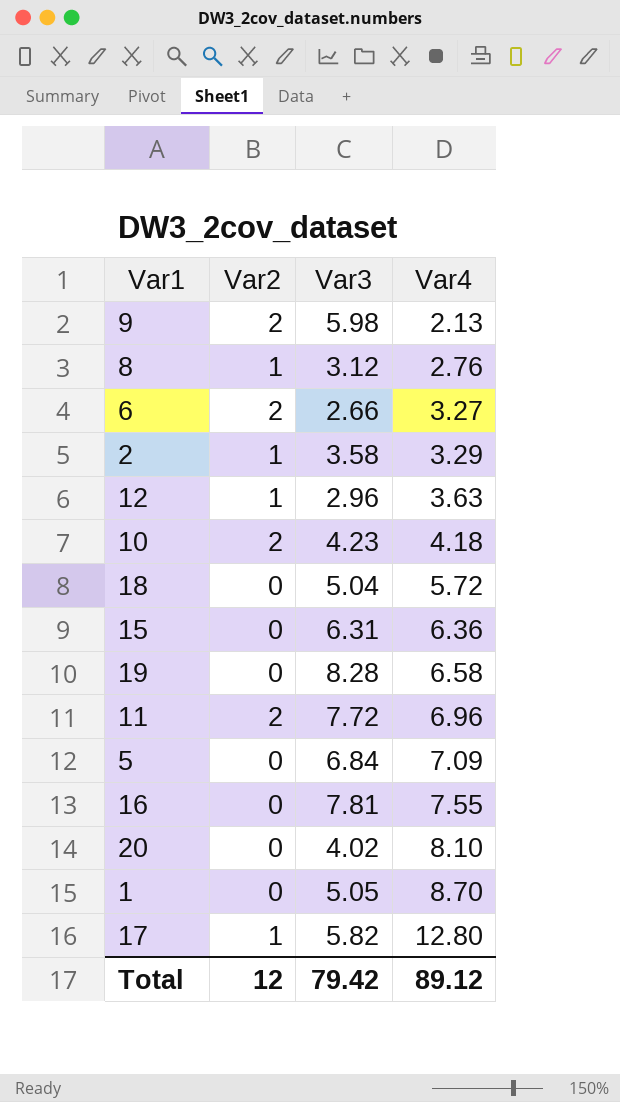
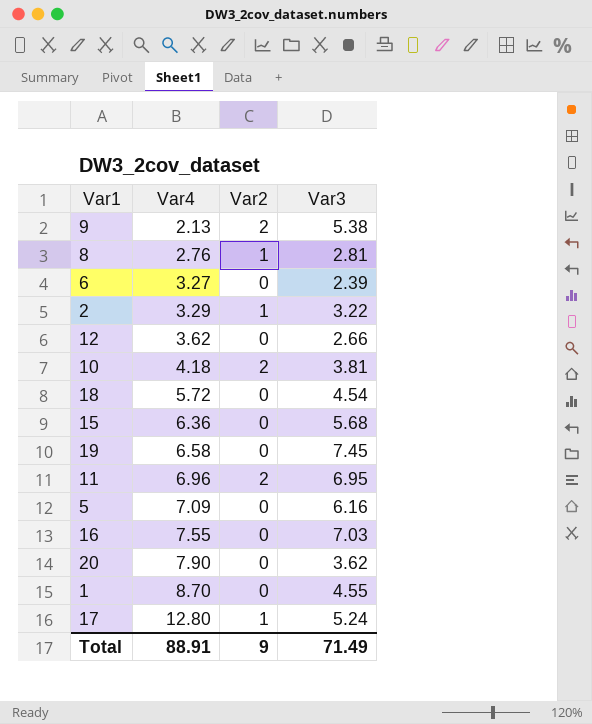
column Var4 | position: 4 -> 2
9 | Var3: 5.98 -> 5.38
8 | Var3: 3.12 -> 2.81
6 | Var2: 2 -> 0
6 | Var3: 2.66 -> 2.39
2 | Var3: 3.58 -> 3.22
12 | Var4: 3.63 -> 3.62
12 | Var2: 1 -> 0
12 | Var3: 2.96 -> 2.66
10 | Var3: 4.23 -> 3.81
18 | Var3: 5.04 -> 4.54
15 | Var3: 6.31 -> 5.68
19 | Var3: 8.28 -> 7.45
11 | Var3: 7.72 -> 6.95
5 | Var3: 6.84 -> 6.16
16 | Var3: 7.81 -> 7.03
20 | Var4: 8.10 -> 7.90
20 | Var3: 4.02 -> 3.62
1 | Var3: 5.05 -> 4.55
17 | Var3: 5.82 -> 5.24
Total | Var4: 89.12 -> 88.91
Total | Var2: 12 -> 9
Total | Var3: 79.42 -> 71.49

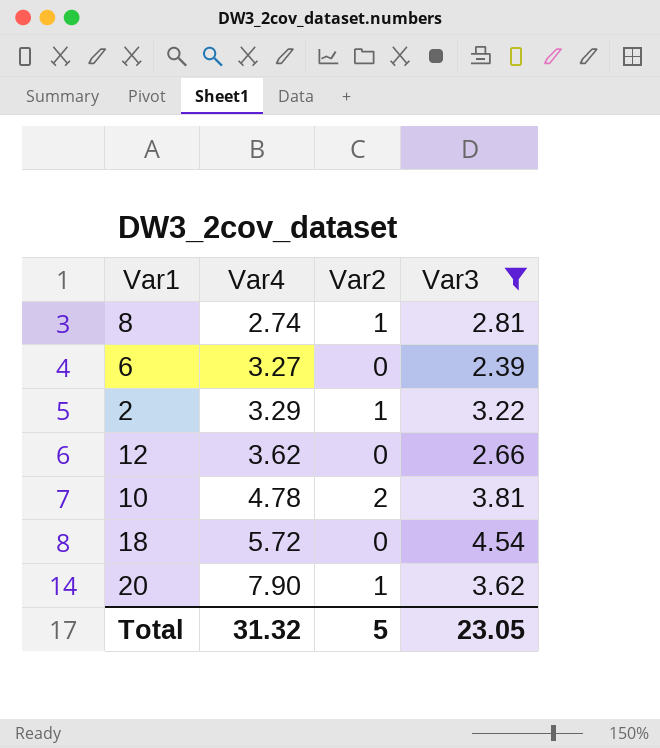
filter: none -> Var3 <= 4.54
8 | Var4: 2.76 -> 2.74
10 | Var4: 4.18 -> 4.78
20 | Var2: 0 -> 1
Total | Var4: 88.91 -> 31.32
Total | Var2: 9 -> 5
Total | Var3: 71.49 -> 23.05

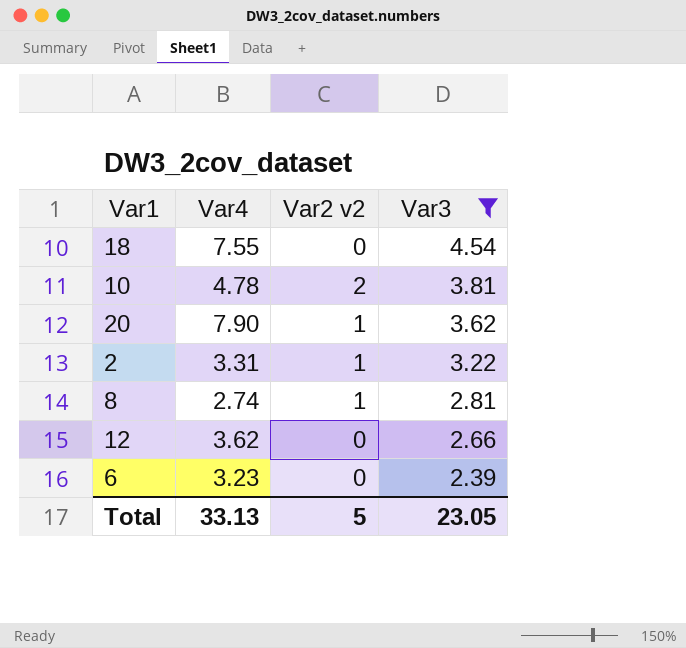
row order: Var4 ascending -> Var3 descending
column name: Var2 -> Var2 v2
18 | Var4: 5.72 -> 7.55
2 | Var4: 3.29 -> 3.31
6 | Var4: 3.27 -> 3.23
Total | Var4: 31.32 -> 33.13

